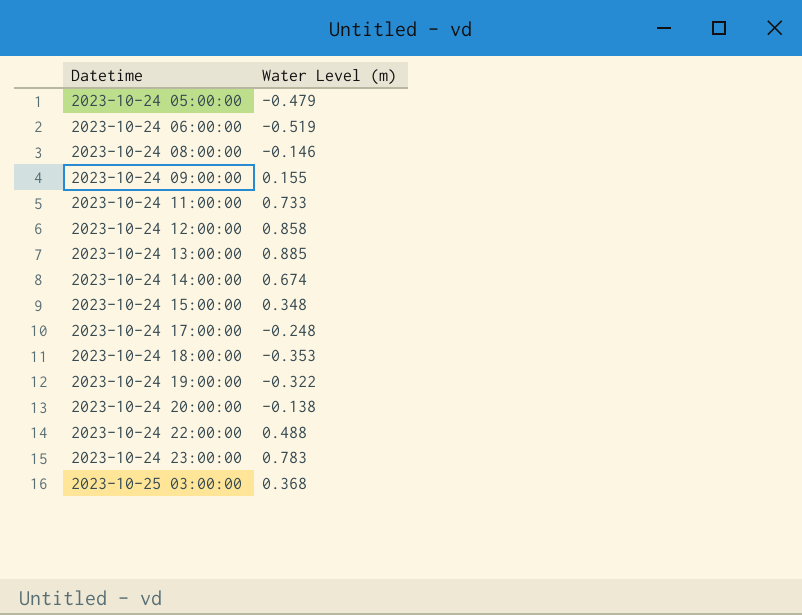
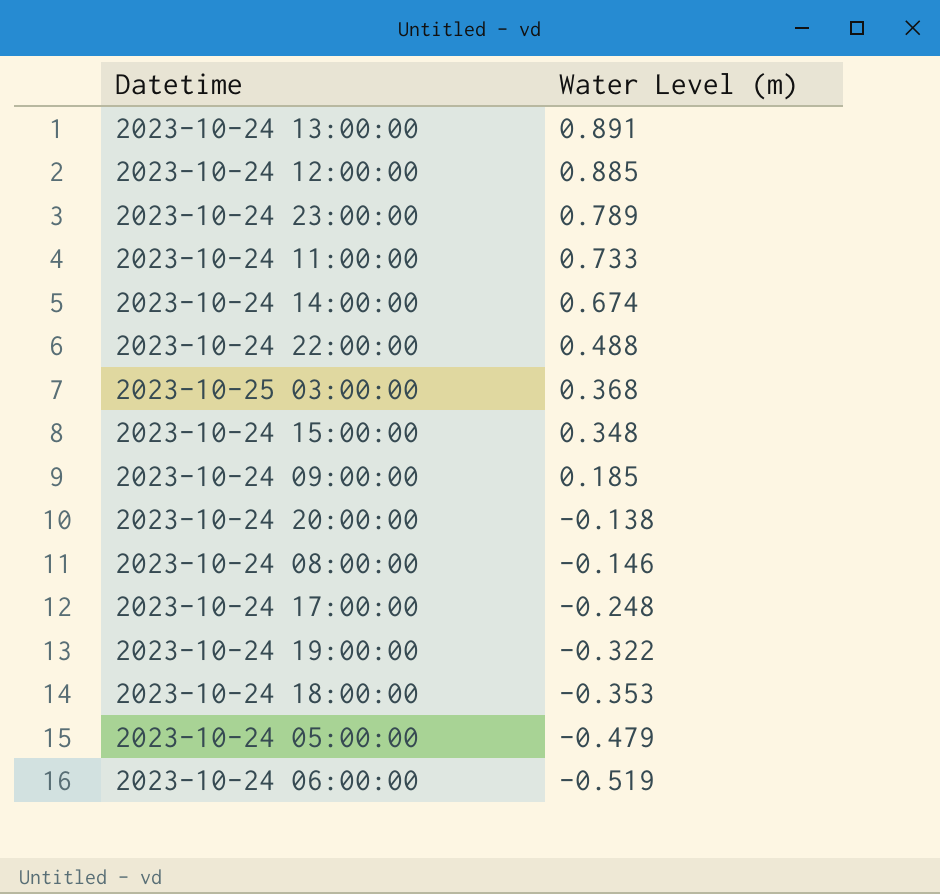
row order: Datetime ascending -> Water Level (m) descending
2023-10-24 13:00:00 | Water Level (m): 0.885 -> 0.891
2023-10-24 12:00:00 | Water Level (m): 0.858 -> 0.885
2023-10-24 23:00:00 | Water Level (m): 0.783 -> 0.789
2023-10-24 09:00:00 | Water Level (m): 0.155 -> 0.185

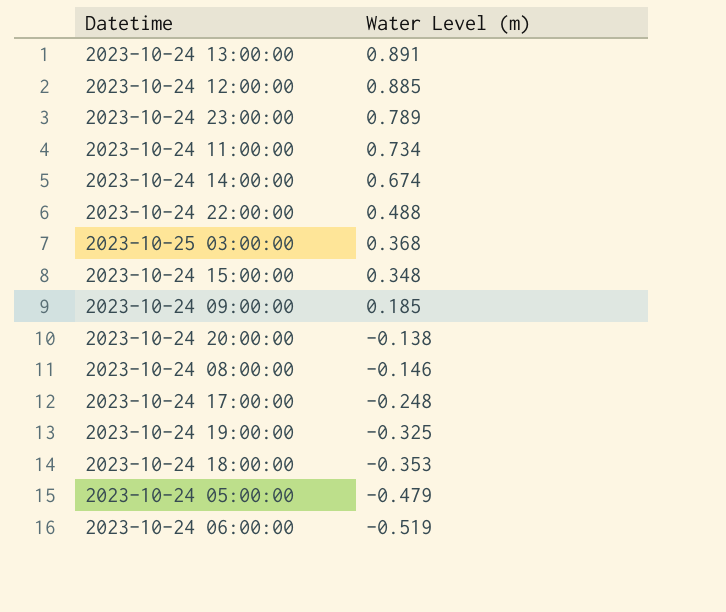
2023-10-24 11:00:00 | Water Level (m): 0.733 -> 0.734
2023-10-24 19:00:00 | Water Level (m): -0.322 -> -0.325

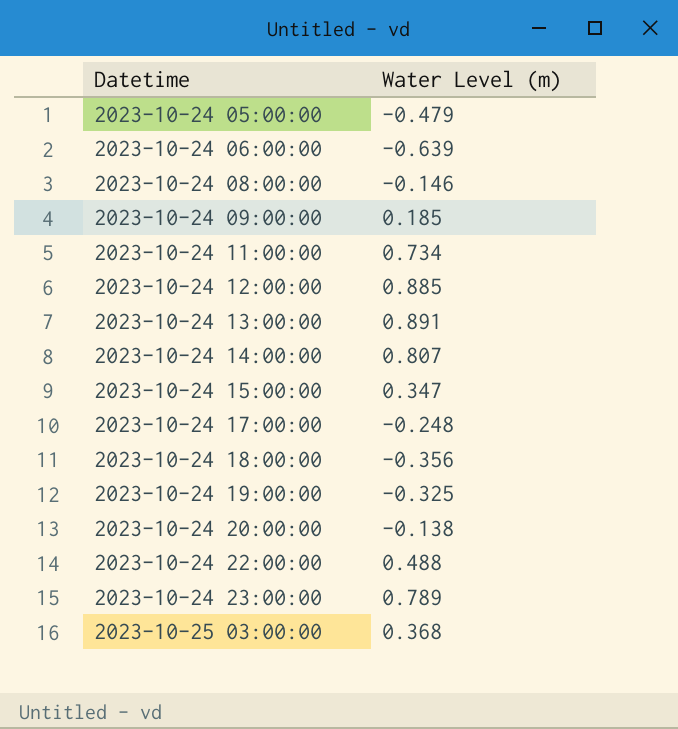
row order: Water Level (m) descending -> Datetime ascending
2023-10-24 06:00:00 | Water Level (m): -0.519 -> -0.639
2023-10-24 14:00:00 | Water Level (m): 0.674 -> 0.807
2023-10-24 15:00:00 | Water Level (m): 0.348 -> 0.347
2023-10-24 18:00:00 | Water Level (m): -0.353 -> -0.356

